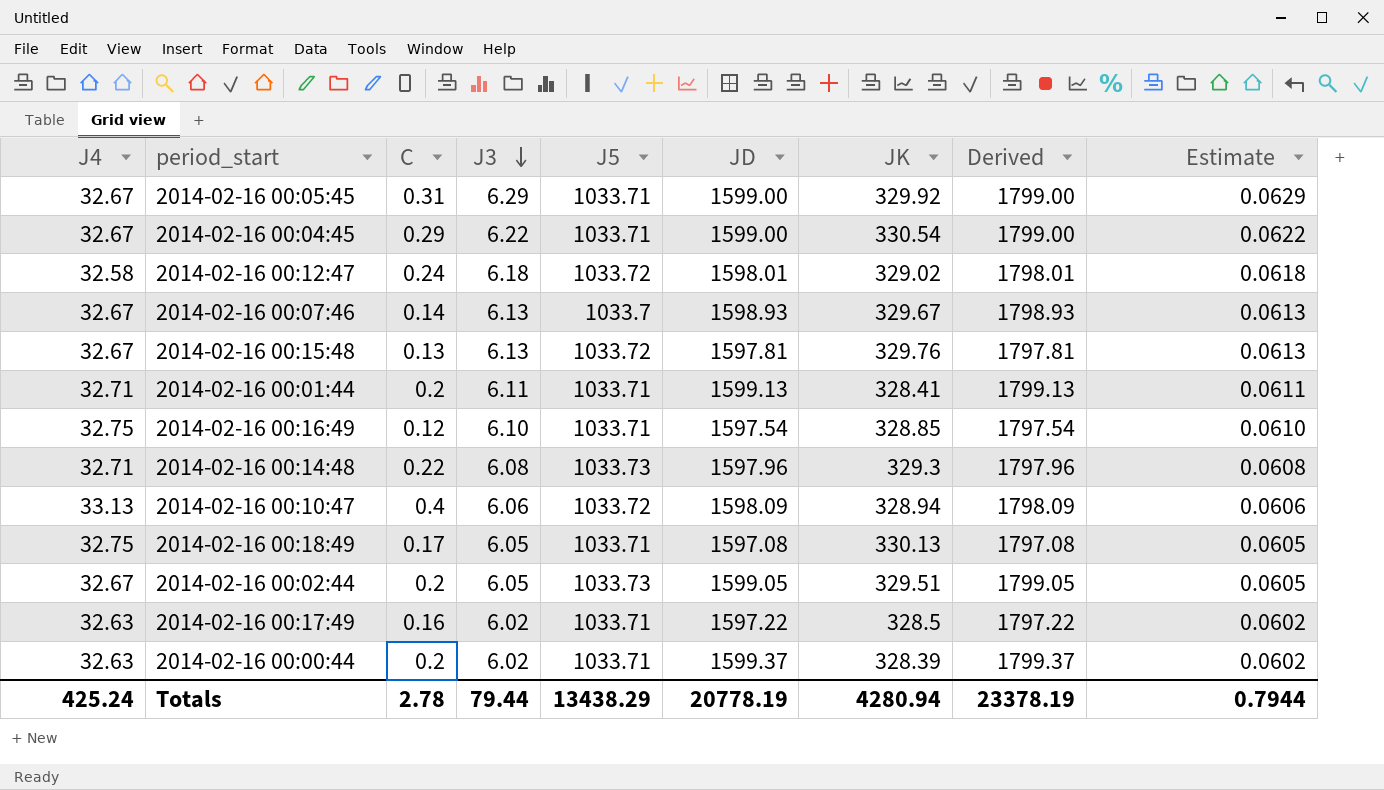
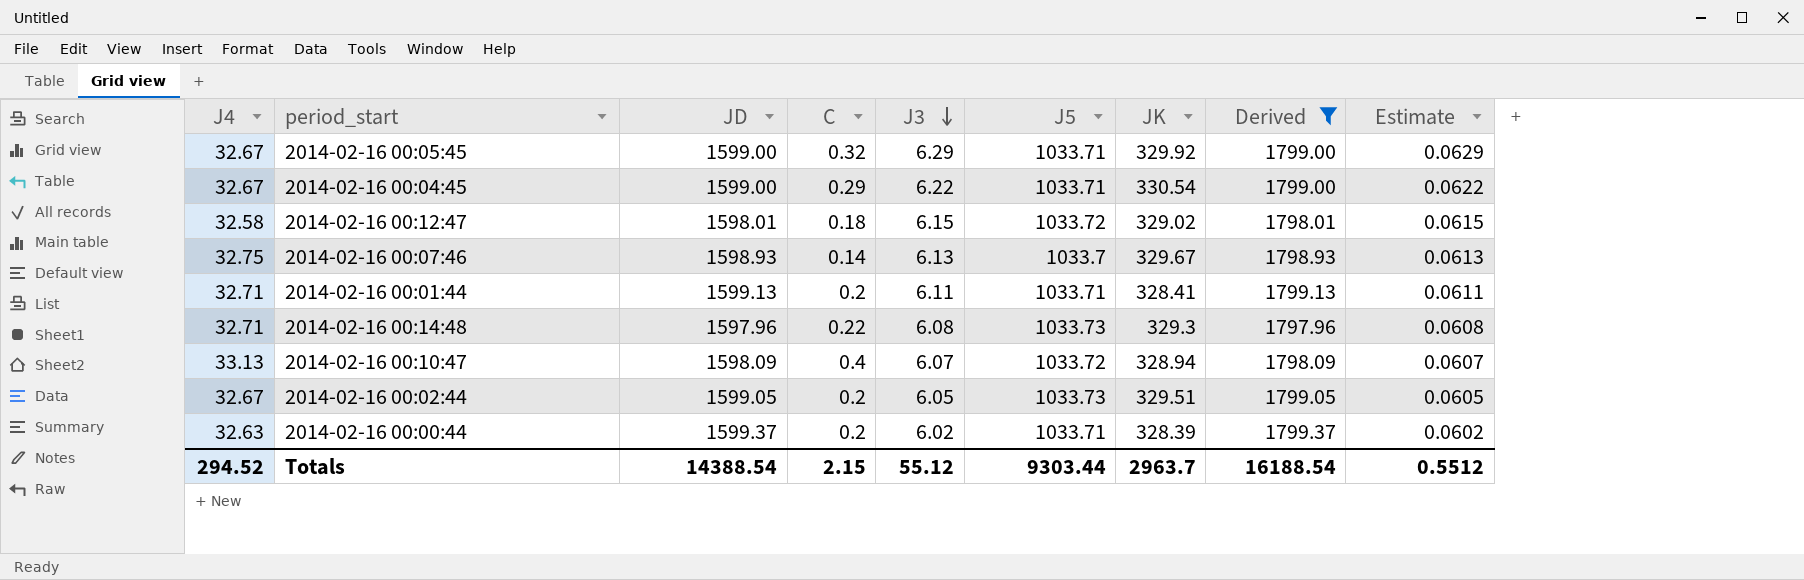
filter: none -> Derived >= 1797.96
column JD | position: 6 -> 3
2014-02-16 00:05:45 | C: 0.31 -> 0.32
2014-02-16 00:12:47 | C: 0.24 -> 0.18
2014-02-16 00:12:47 | J3: 6.18 -> 6.15
2014-02-16 00:12:47 | Estimate: 0.0618 -> 0.0615
2014-02-16 00:07:46 | J4: 32.67 -> 32.75
2014-02-16 00:10:47 | J3: 6.06 -> 6.07
2014-02-16 00:10:47 | Estimate: 0.0606 -> 0.0607
Totals | J4: 425.24 -> 294.52
Totals | JD: 20778.19 -> 14388.54
Totals | C: 2.78 -> 2.15
Totals | J3: 79.44 -> 55.12
Totals | J5: 13438.29 -> 9303.44
Totals | JK: 4280.94 -> 2963.7
Totals | Derived: 23378.19 -> 16188.54
Totals | Estimate: 0.7944 -> 0.5512

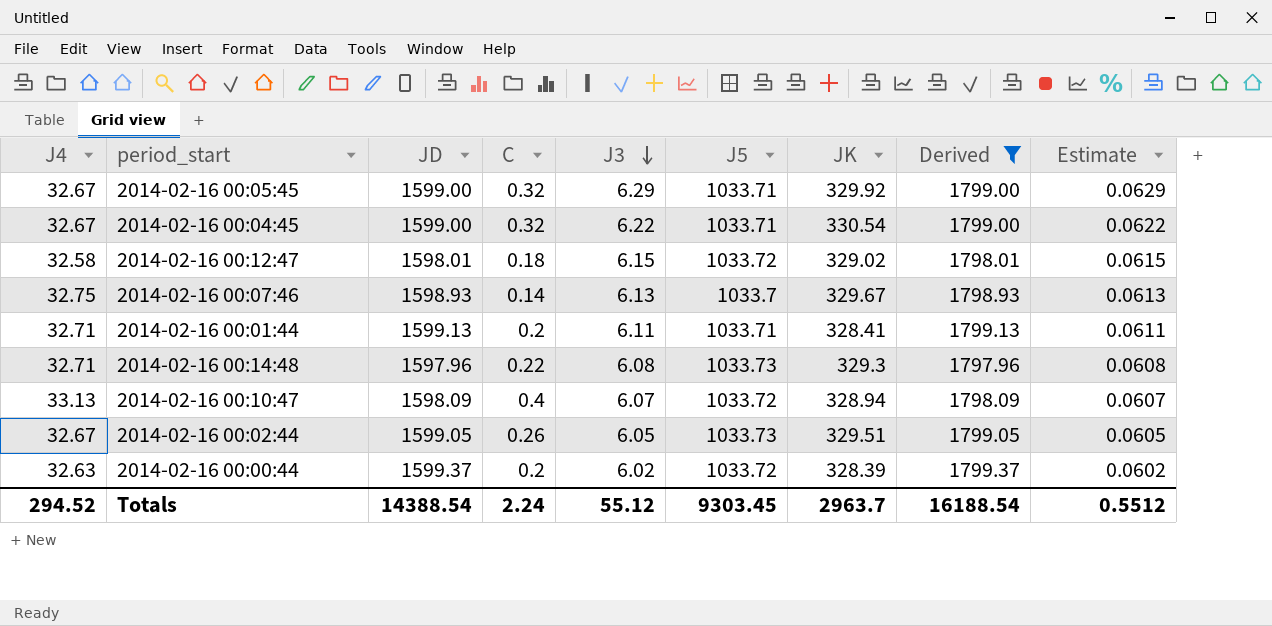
2014-02-16 00:04:45 | C: 0.29 -> 0.32
2014-02-16 00:02:44 | C: 0.2 -> 0.26
2014-02-16 00:00:44 | J5: 1033.71 -> 1033.72
Totals | C: 2.15 -> 2.24
Totals | J5: 9303.44 -> 9303.45

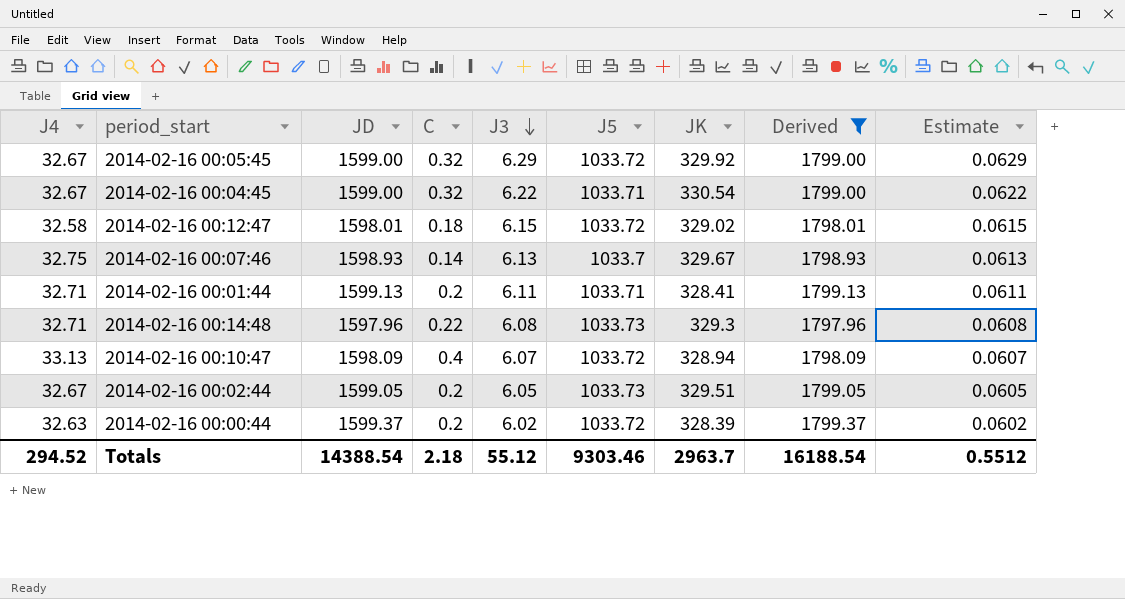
2014-02-16 00:05:45 | J5: 1033.71 -> 1033.72
2014-02-16 00:02:44 | C: 0.26 -> 0.2
Totals | C: 2.24 -> 2.18
Totals | J5: 9303.45 -> 9303.46

